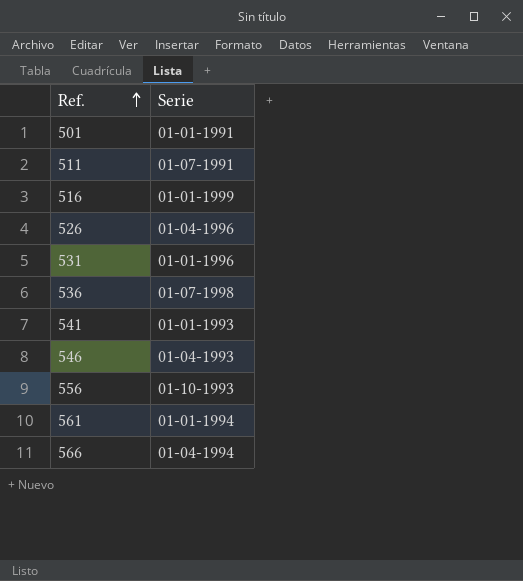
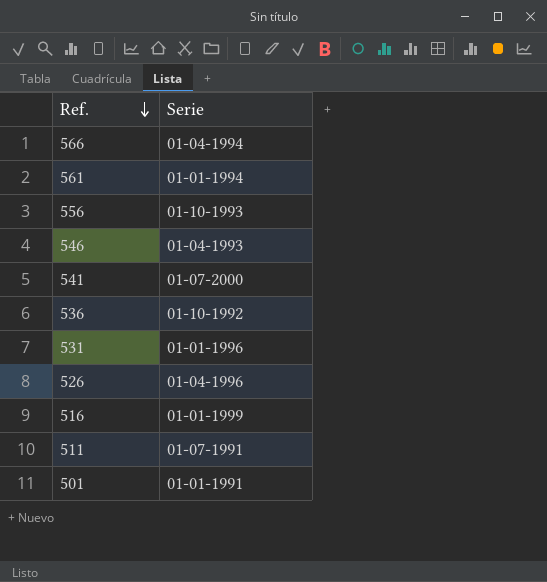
row order: Ref. ascending -> Ref. descending
541 | Serie: 01-01-1993 -> 01-07-2000
536 | Serie: 01-07-1998 -> 01-10-1992

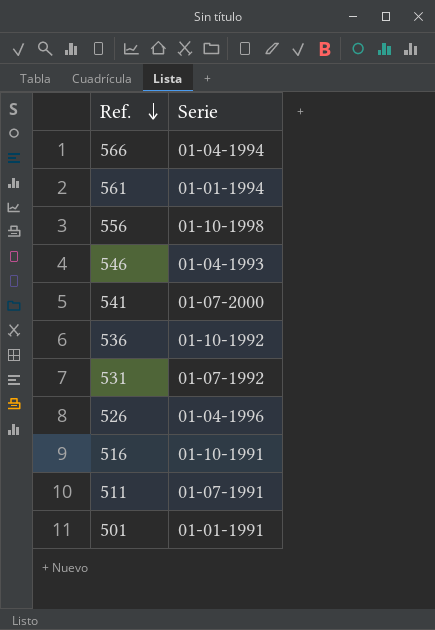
556 | Serie: 01-10-1993 -> 01-10-1998
531 | Serie: 01-01-1996 -> 01-07-1992
516 | Serie: 01-01-1999 -> 01-10-1991

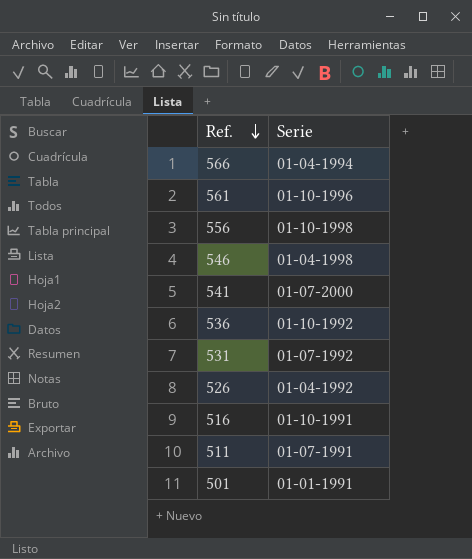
561 | Serie: 01-01-1994 -> 01-10-1996
546 | Serie: 01-04-1993 -> 01-04-1998
526 | Serie: 01-04-1996 -> 01-04-1992

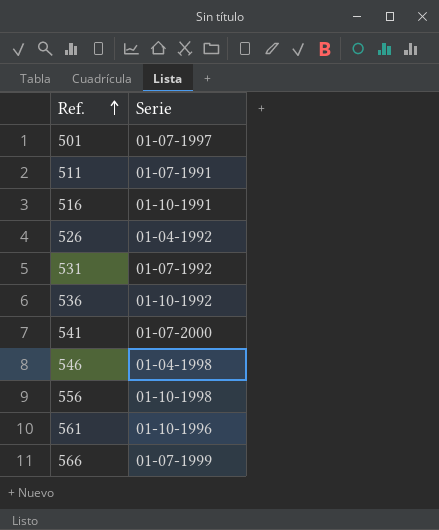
row order: Ref. descending -> Ref. ascending
501 | Serie: 01-01-1991 -> 01-07-1997
566 | Serie: 01-04-1994 -> 01-07-1999

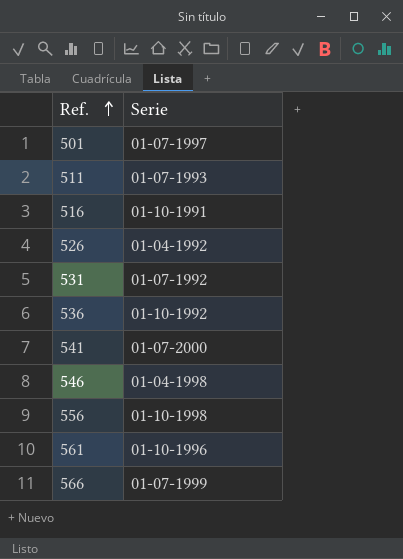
511 | Serie: 01-07-1991 -> 01-07-1993

